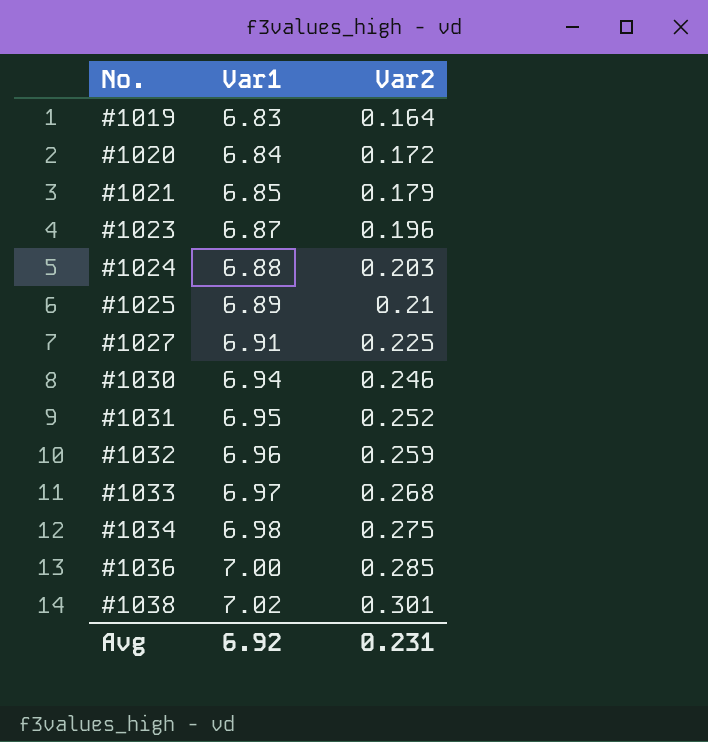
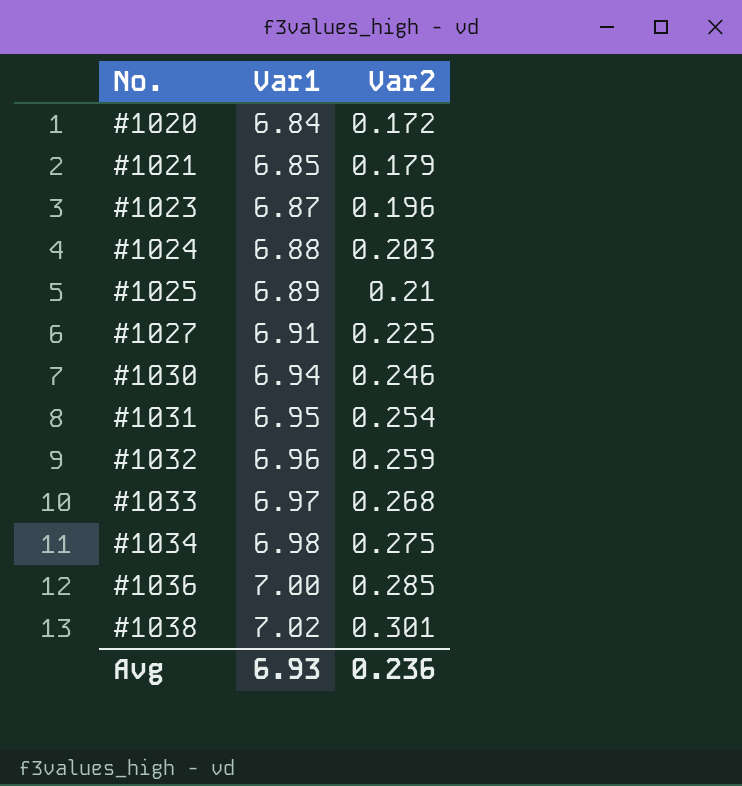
row #1019: 6.83 | 0.164 -> none
#1031 | Var2: 0.252 -> 0.254
Avg | Var1: 6.92 -> 6.93
Avg | Var2: 0.231 -> 0.236

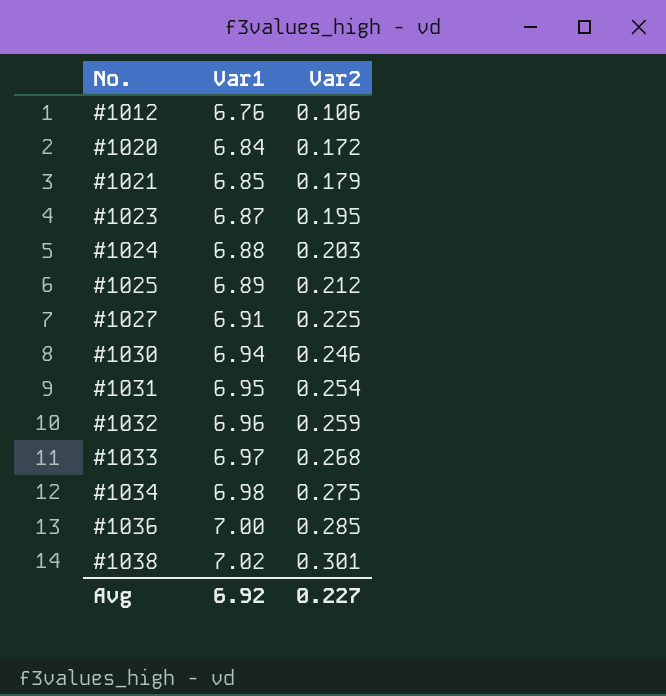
row #1012: none -> 6.76 | 0.106
#1023 | Var2: 0.196 -> 0.195
#1025 | Var2: 0.21 -> 0.212
Avg | Var1: 6.93 -> 6.92
Avg | Var2: 0.236 -> 0.227

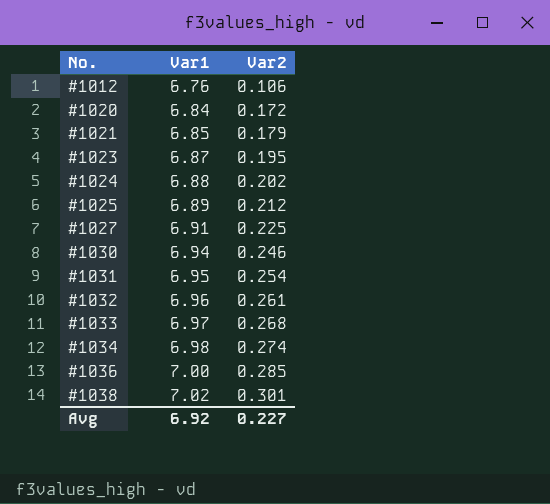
#1024 | Var2: 0.203 -> 0.202
#1032 | Var2: 0.259 -> 0.261
#1034 | Var2: 0.275 -> 0.274

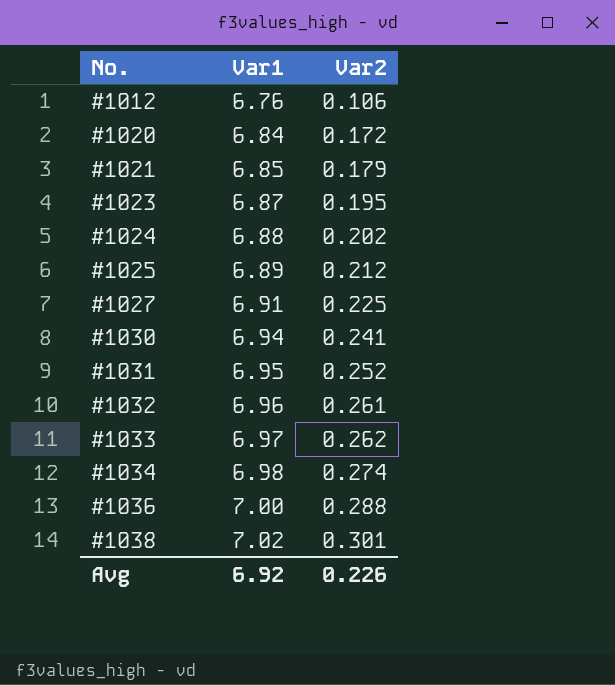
#1030 | Var2: 0.246 -> 0.241
#1031 | Var2: 0.254 -> 0.252
#1033 | Var2: 0.268 -> 0.262
#1036 | Var2: 0.285 -> 0.288
Avg | Var2: 0.227 -> 0.226

